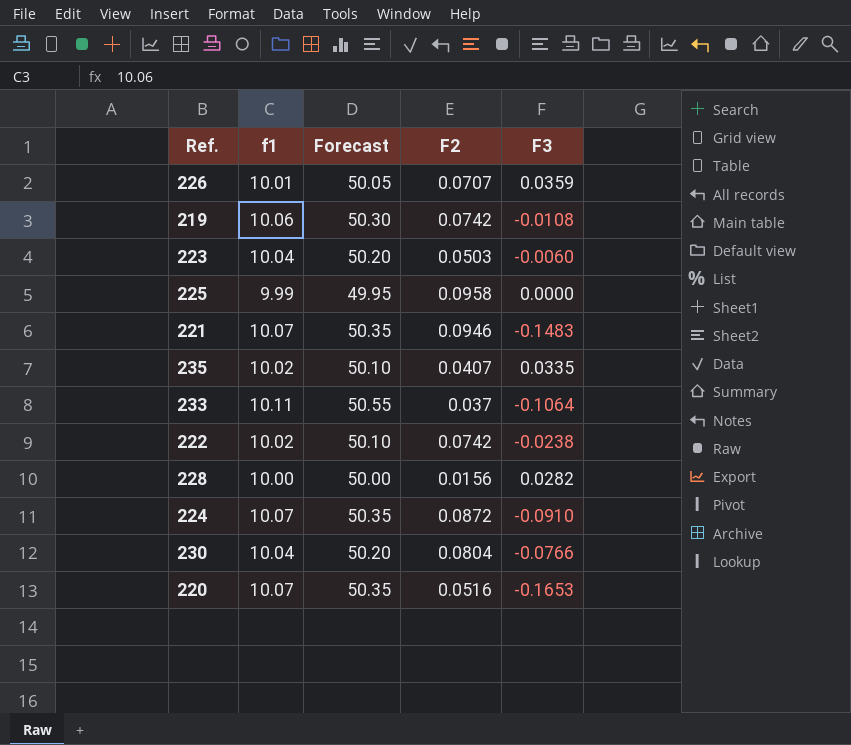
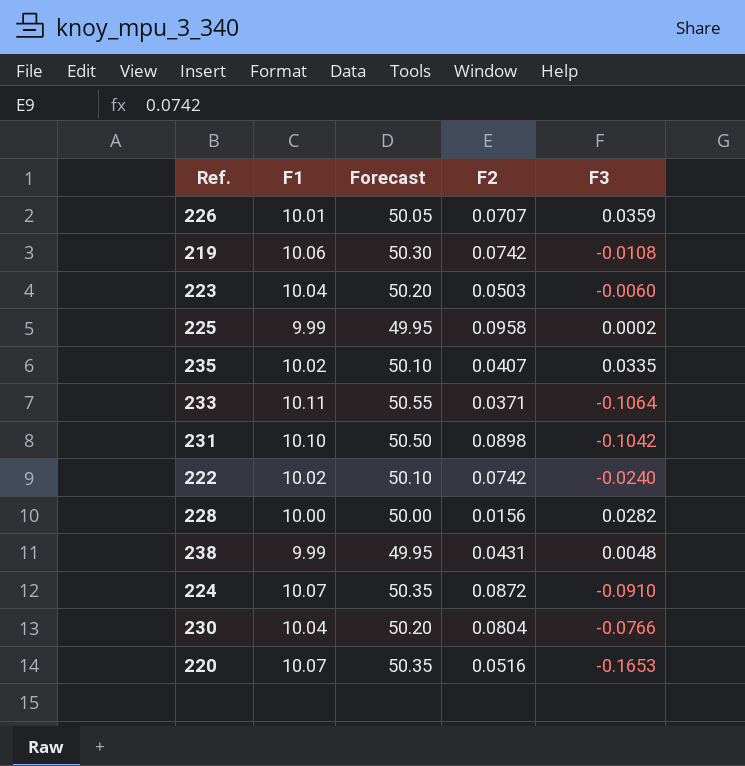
column name: f1 -> F1
row 221: 10.07 | 50.35 | 0.0946 | -0.1483 -> none
225 | F3: 0.0000 -> 0.0002
233 | F2: 0.037 -> 0.0371
row 231: none -> 10.10 | 50.50 | 0.0898 | -0.1042
222 | F3: -0.0238 -> -0.0240
row 238: none -> 9.99 | 49.95 | 0.0431 | 0.0048

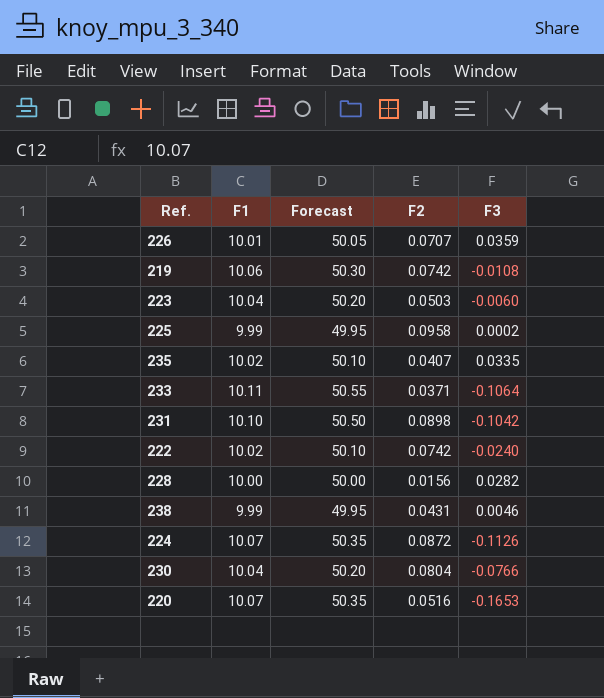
238 | F3: 0.0048 -> 0.0046
224 | F3: -0.0910 -> -0.1126

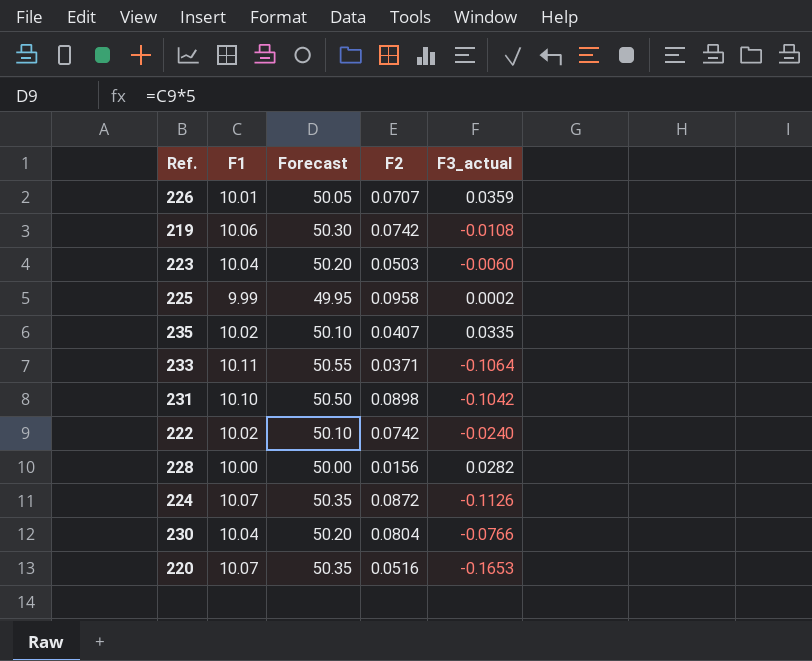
column name: F3 -> F3_actual
row 238: 9.99 | 49.95 | 0.0431 | 0.0046 -> none

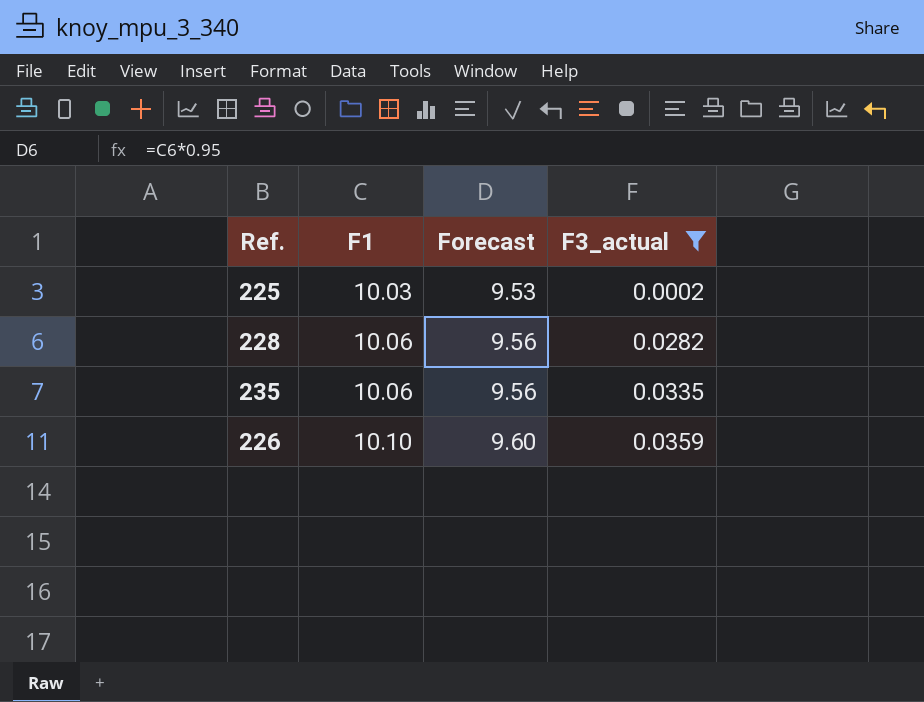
filter: none -> F3_actual >= 0.0002
row order: none -> F1 ascending
column F2 | position: 4 -> none
column Forecast | formula: [F1] * 5 -> [F1] * 0.95
225 | F1: 9.99 -> 10.03
228 | F1: 10.00 -> 10.06
235 | F1: 10.02 -> 10.06
226 | F1: 10.01 -> 10.10

